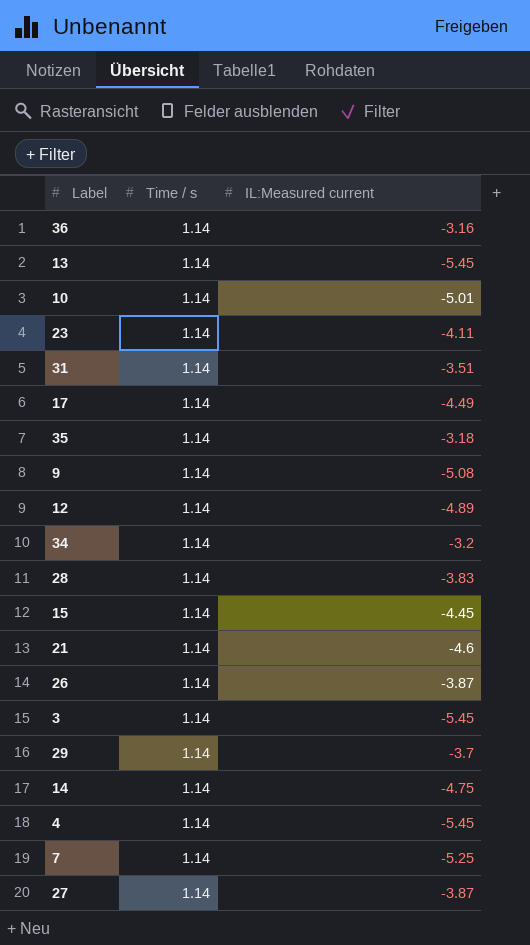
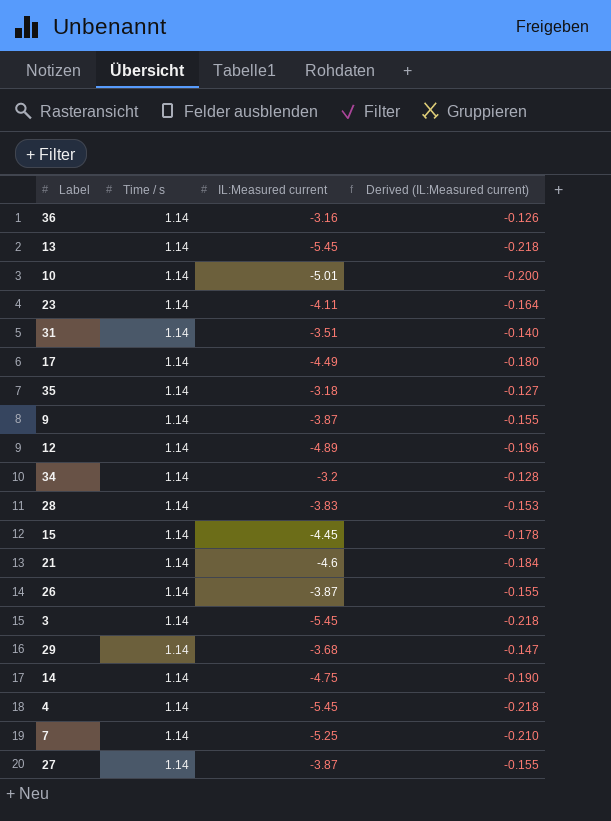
column Derived (IL:Measured current) | formula: none -> [IL:Measured current] * 0.04
9 | IL:Measured current: -5.08 -> -3.87
29 | IL:Measured current: -3.7 -> -3.68

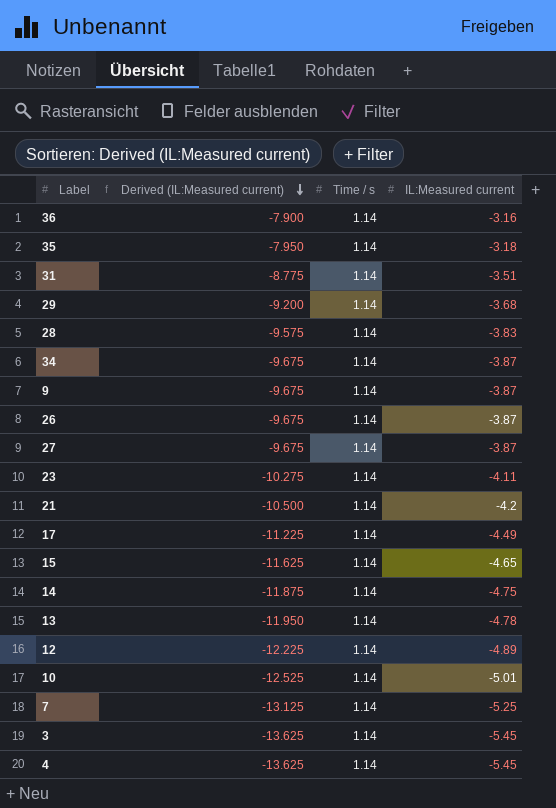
row order: none -> Derived (IL:Measured current) descending
column Derived (IL:Measured current) | formula: [IL:Measured current] * 0.04 -> [IL:Measured current] * 2.5
column Derived (IL:Measured current) | position: 4 -> 2
34 | IL:Measured current: -3.2 -> -3.87
21 | IL:Measured current: -4.6 -> -4.2
15 | IL:Measured current: -4.45 -> -4.65
13 | IL:Measured current: -5.45 -> -4.78

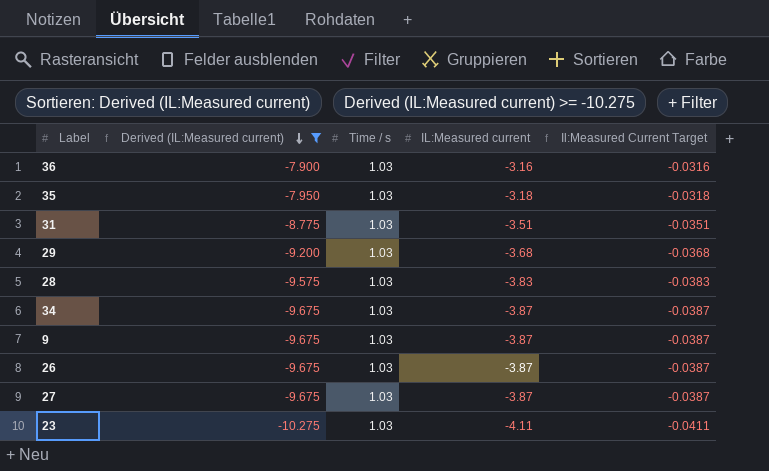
filter: none -> Derived (IL:Measured current) >= -10.275
column Il:Measured Current Target | formula: none -> [IL:Measured current] * 0.01
36 | Time / s: 1.14 -> 1.03
35 | Time / s: 1.14 -> 1.03
31 | Time / s: 1.14 -> 1.03
29 | Time / s: 1.14 -> 1.03
28 | Time / s: 1.14 -> 1.03
34 | Time / s: 1.14 -> 1.03
9 | Time / s: 1.14 -> 1.03
26 | Time / s: 1.14 -> 1.03
27 | Time / s: 1.14 -> 1.03
23 | Time / s: 1.14 -> 1.03

